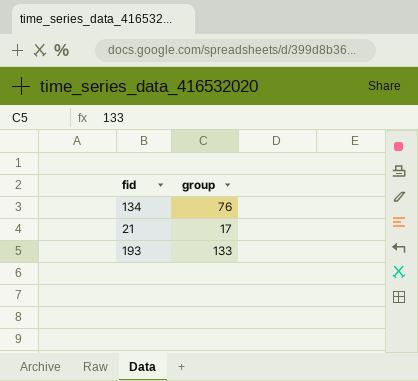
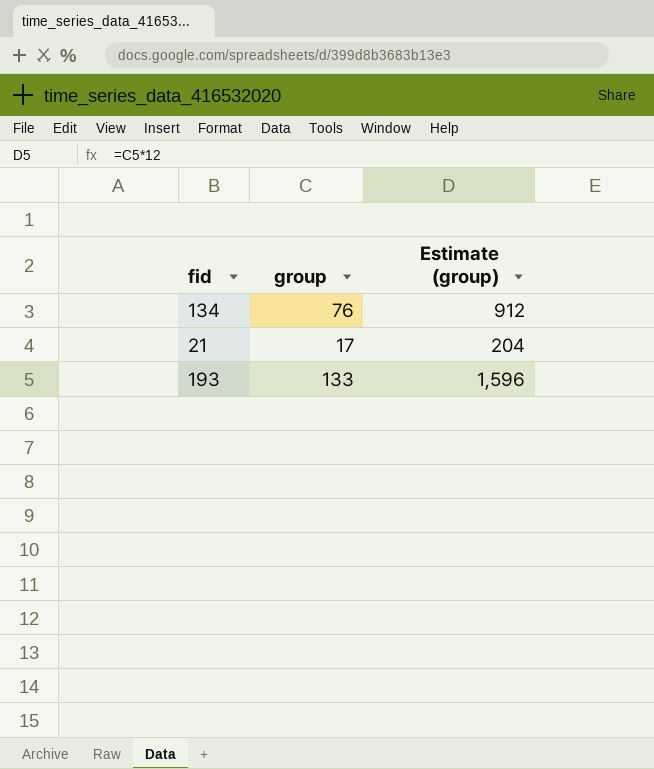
column Estimate (group) | formula: none -> [group] * 12

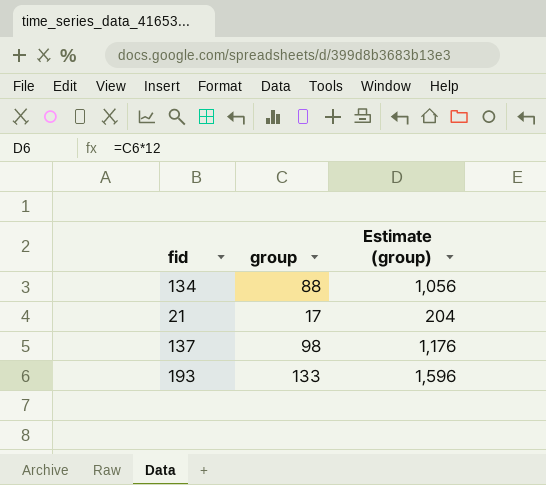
134 | group: 76 -> 88
134 | Estimate (group): 912 -> 1,056
row 137: none -> 98 | 1,176

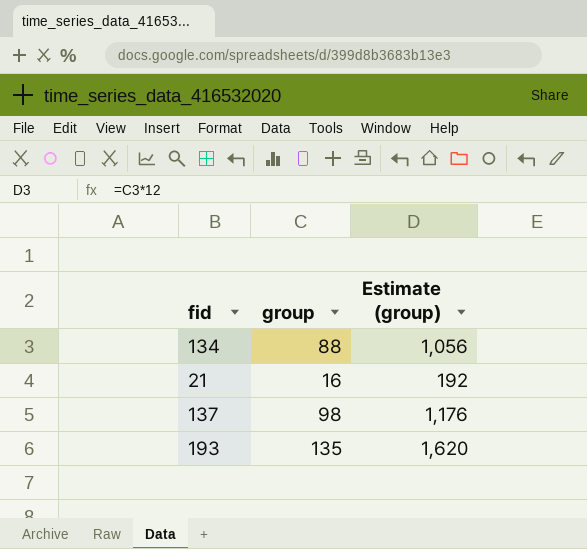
21 | group: 17 -> 16
21 | Estimate (group): 204 -> 192
193 | group: 133 -> 135
193 | Estimate (group): 1,596 -> 1,620

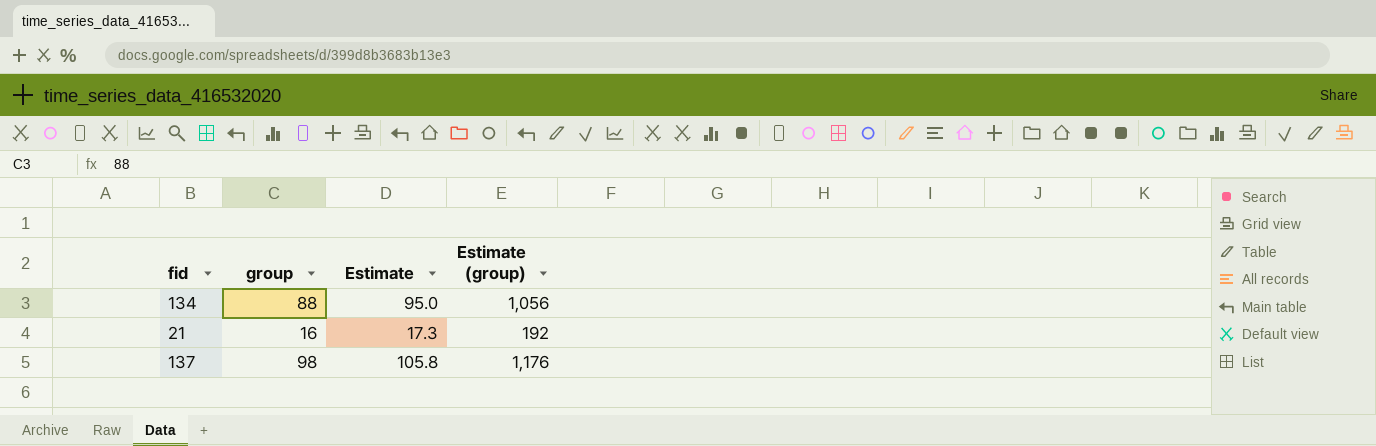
column Estimate | formula: none -> [group] * 1.08
row 193: 135 | 1,620 -> none

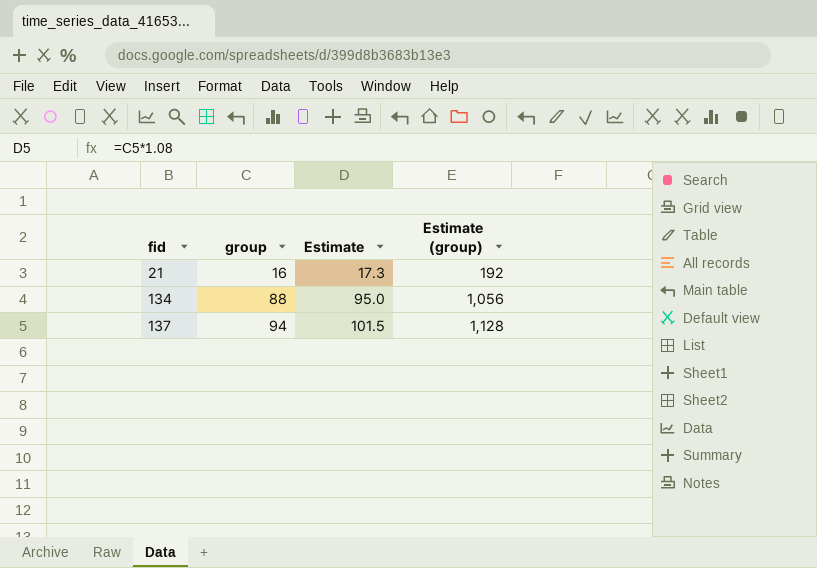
row order: none -> fid ascending
137 | group: 98 -> 94
137 | Estimate: 105.8 -> 101.5
137 | Estimate (group): 1,176 -> 1,128

